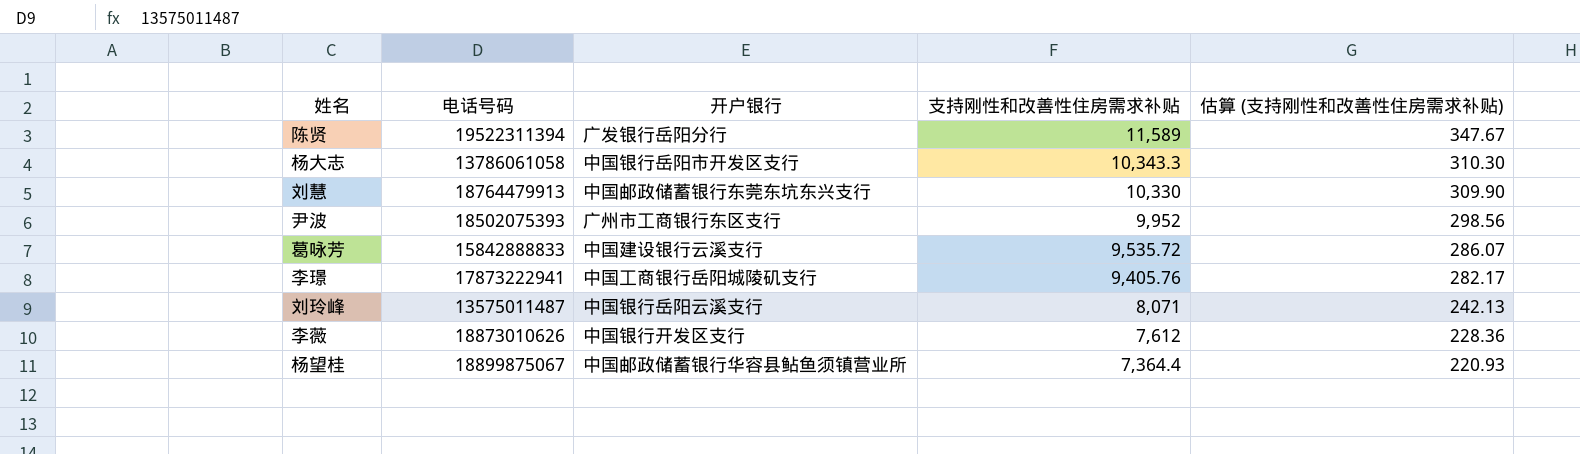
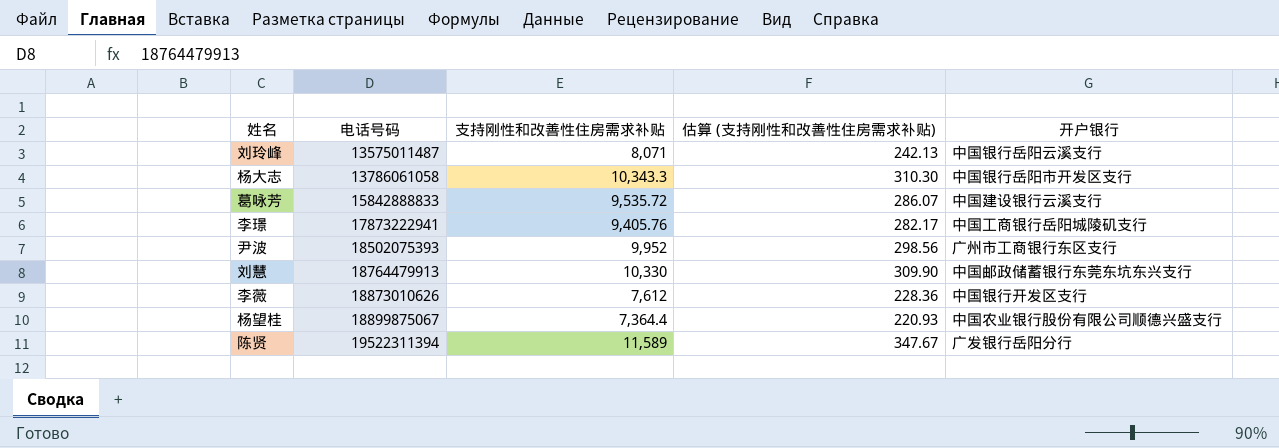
row order: 支持刚性和改善性住房需求补贴 descending -> 电话号码 ascending
column 开户银行 | position: 3 -> 5
杨望桂 | 开户银行: 中国邮政储蓄银行华容县鲇鱼须镇营业所 -> 中国农业银行股份有限公司顺德兴盛支行

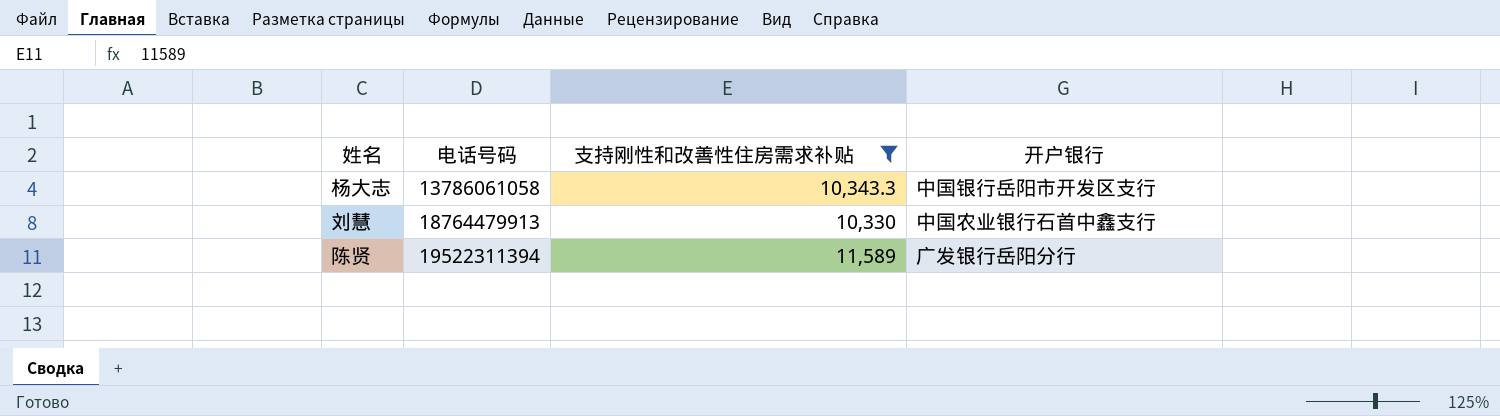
filter: none -> 支持刚性和改善性住房需求补贴 >= 10,330
column 估算 (支持刚性和改善性住房需求补贴) | formula: [支持刚性和改善性住房需求补贴] * 0.03 -> none
刘慧 | 开户银行: 中国邮政储蓄银行东莞东坑东兴支行 -> 中国农业银行石首中鑫支行

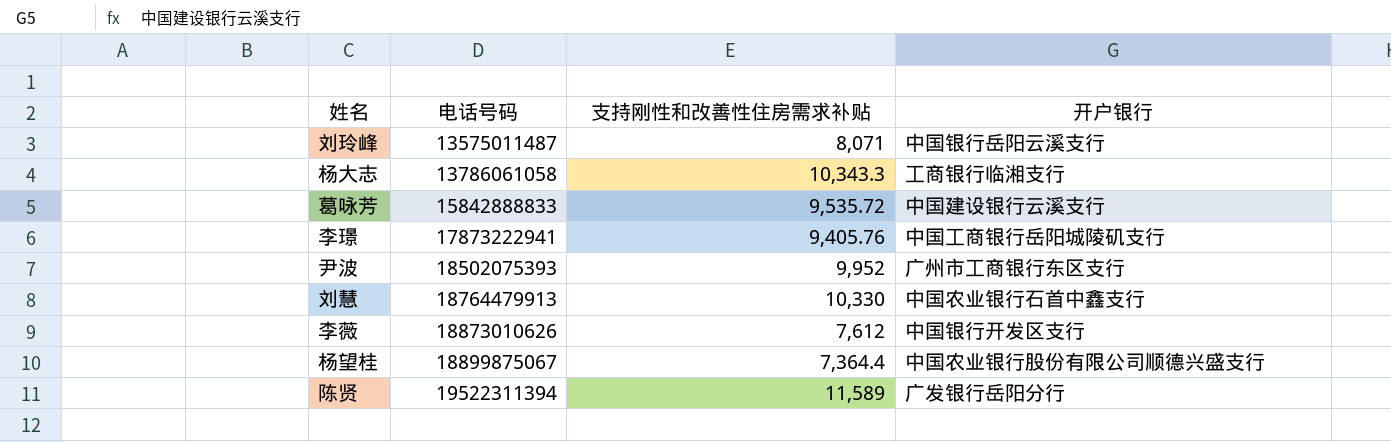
filter: 支持刚性和改善性住房需求补贴 >= 10,330 -> none
杨大志 | 开户银行: 中国银行岳阳市开发区支行 -> 工商银行临湘支行

